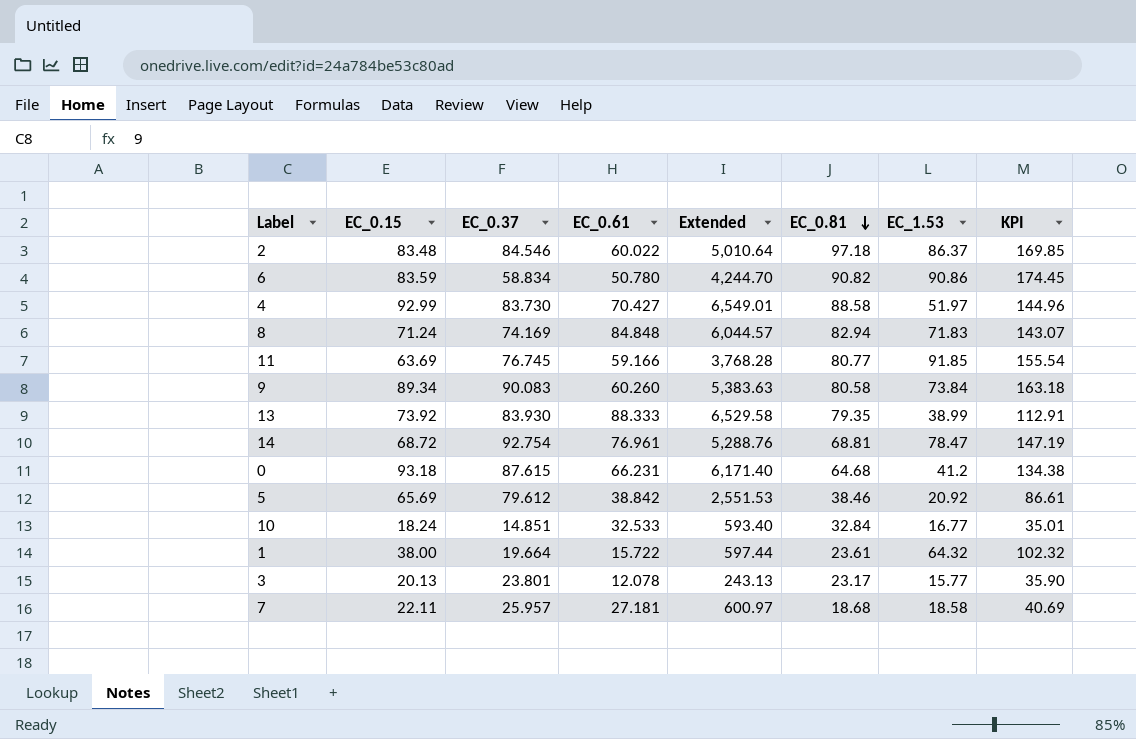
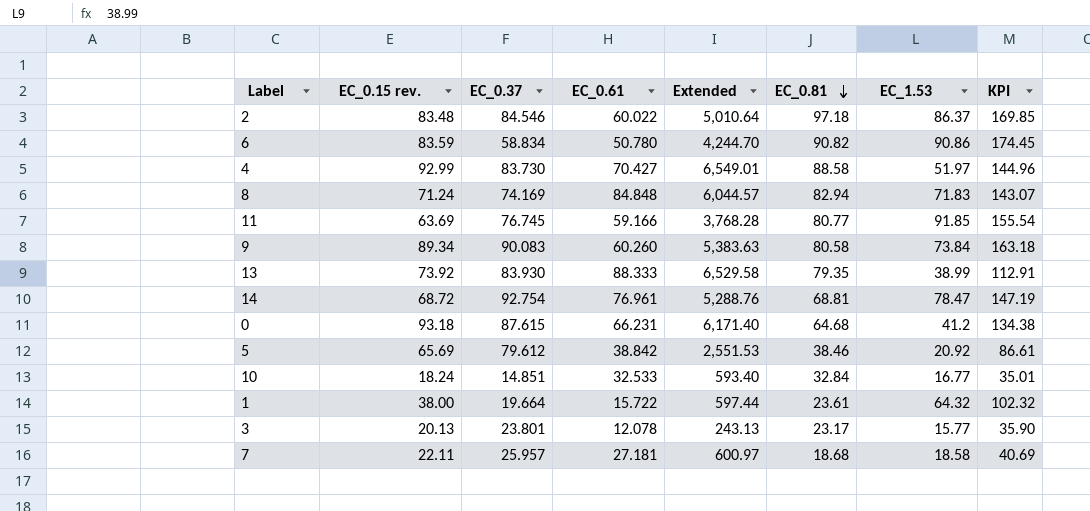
column name: EC_0.15 -> EC_0.15 rev.

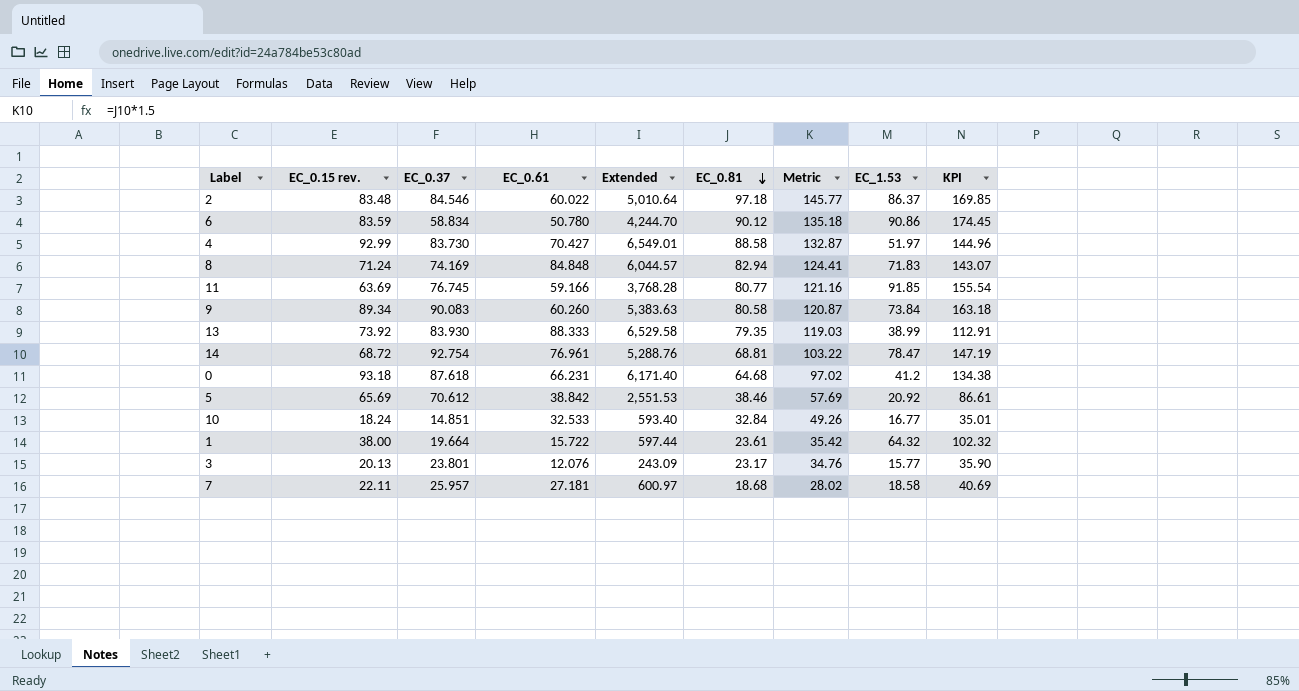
column Metric | formula: none -> [EC_0.81] * 1.5
6 | EC_0.81: 90.82 -> 90.12
0 | EC_0.37: 87.615 -> 87.618
5 | EC_0.37: 79.612 -> 70.612
3 | EC_0.61: 12.078 -> 12.076
3 | Extended: 243.13 -> 243.09

